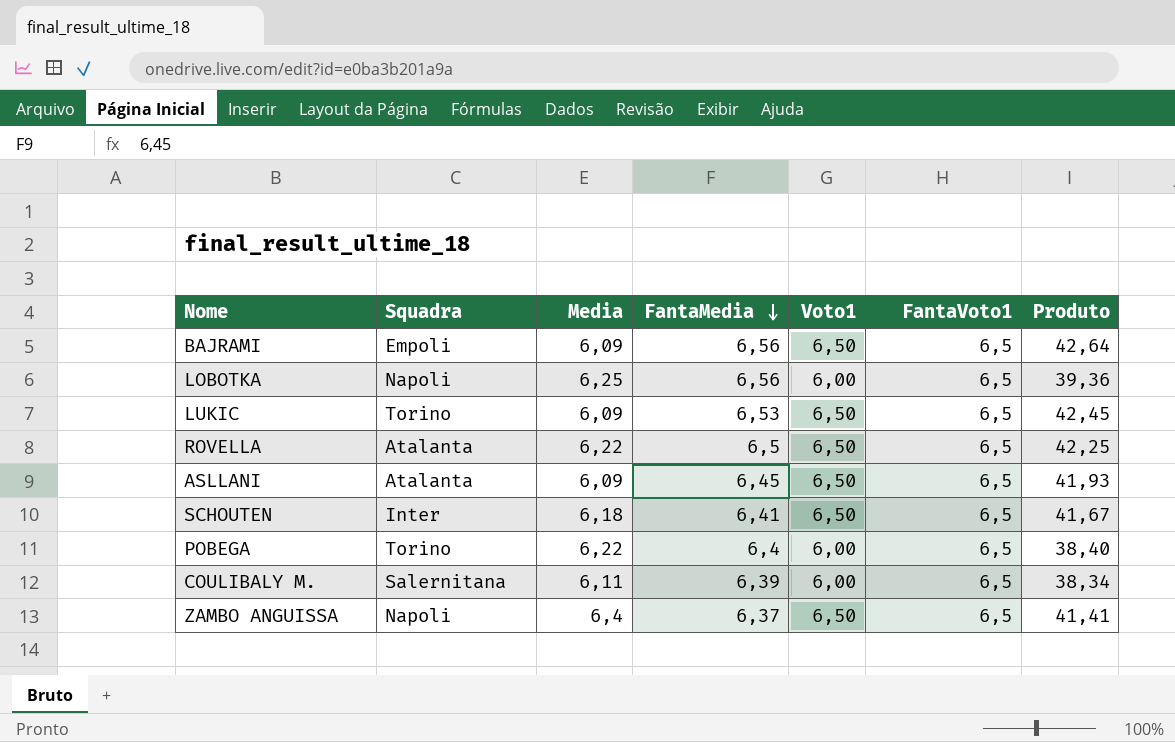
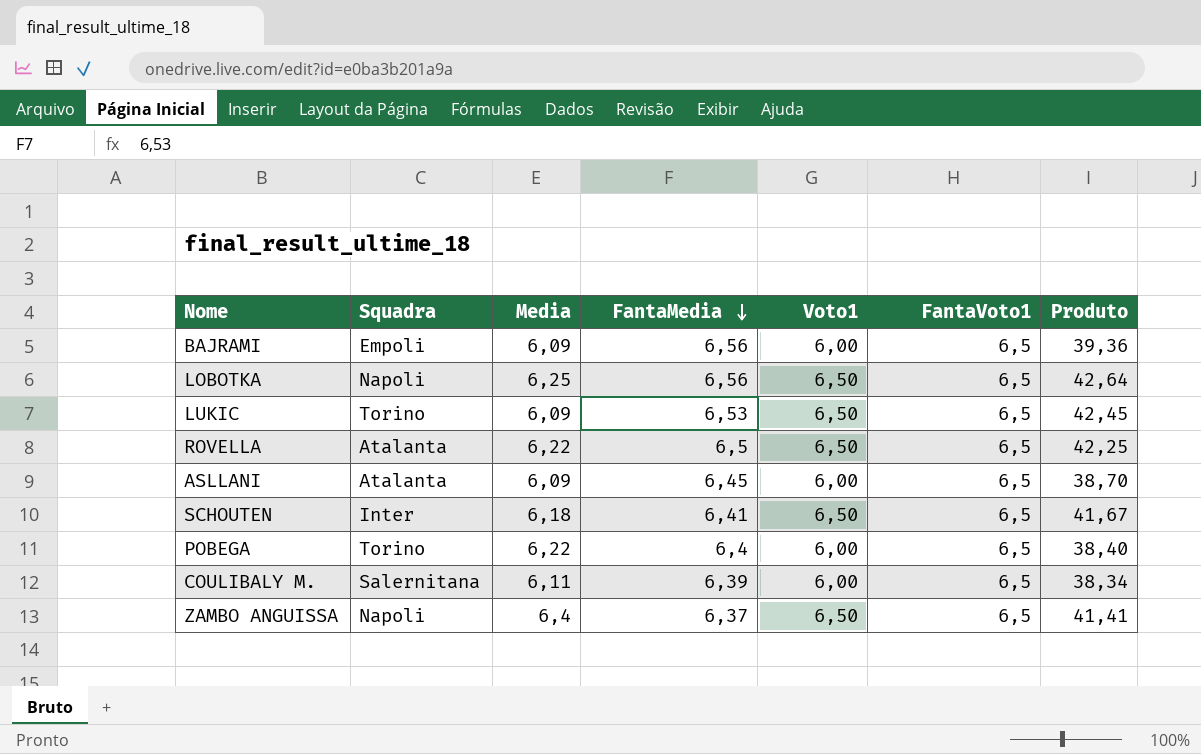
BAJRAMI | Voto1: 6,50 -> 6,00
BAJRAMI | Produto: 42,64 -> 39,36
LOBOTKA | Voto1: 6,00 -> 6,50
LOBOTKA | Produto: 39,36 -> 42,64
ASLLANI | Voto1: 6,50 -> 6,00
ASLLANI | Produto: 41,93 -> 38,70

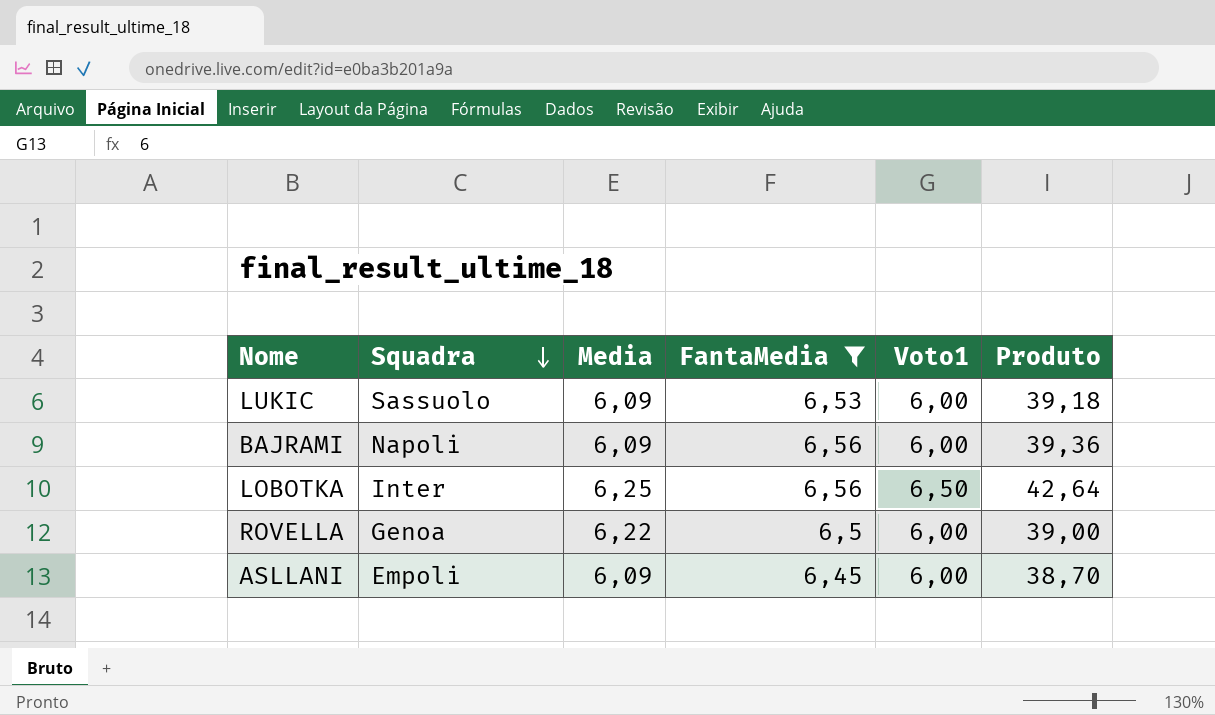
filter: none -> FantaMedia >= 6,45
row order: FantaMedia descending -> Squadra descending
column FantaVoto1 | position: 6 -> none
LUKIC | Squadra: Torino -> Sassuolo
LUKIC | Voto1: 6,50 -> 6,00
LUKIC | Produto: 42,45 -> 39,18
BAJRAMI | Squadra: Empoli -> Napoli
LOBOTKA | Squadra: Napoli -> Inter
ROVELLA | Squadra: Atalanta -> Genoa
ROVELLA | Voto1: 6,50 -> 6,00
ROVELLA | Produto: 42,25 -> 39,00
ASLLANI | Squadra: Atalanta -> Empoli

